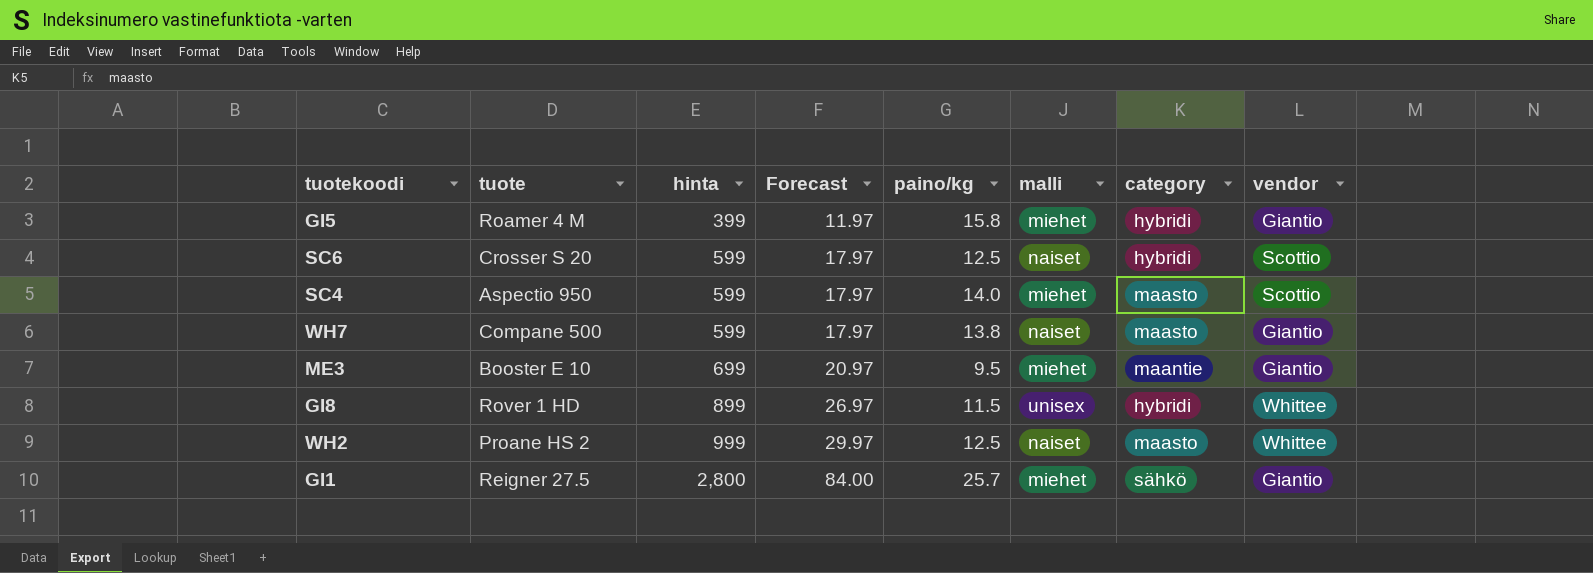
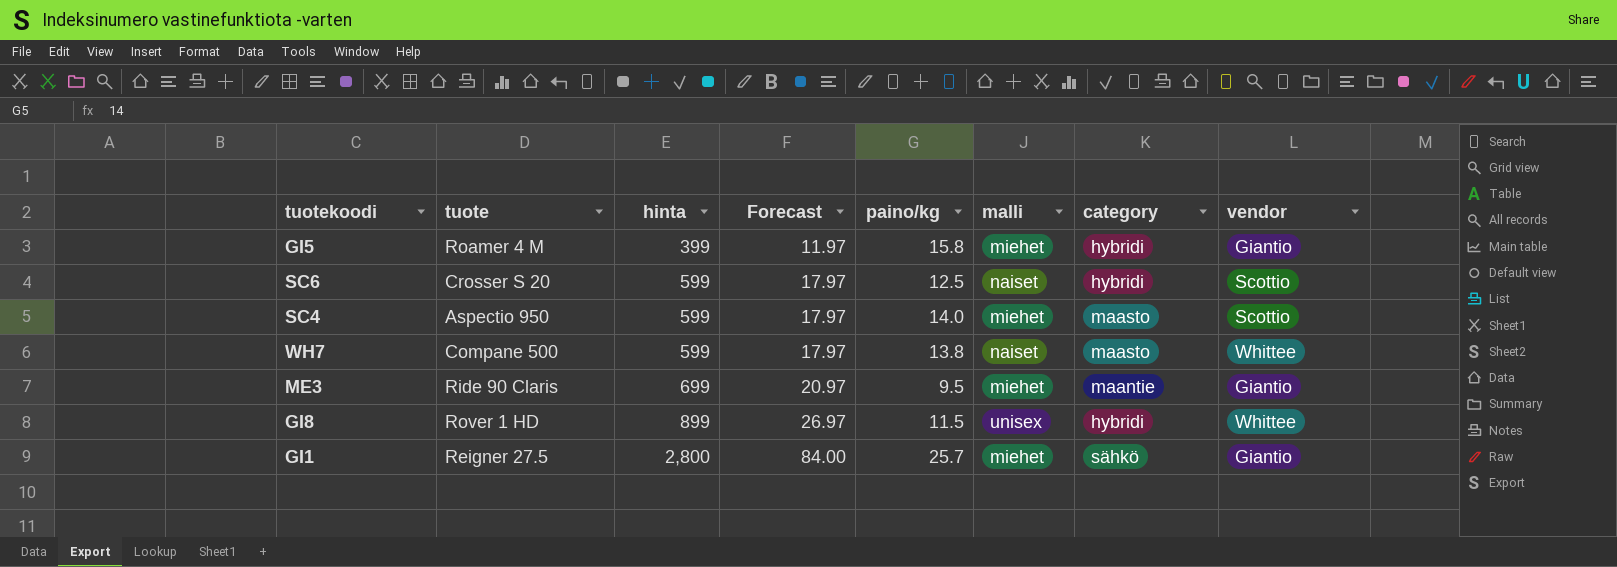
row WH2: Proane HS 2 | 999 | 29.97 | 12.5 | naiset | maasto | Whittee -> none
WH7 | vendor: Giantio -> Whittee
ME3 | tuote: Booster E 10 -> Ride 90 Claris

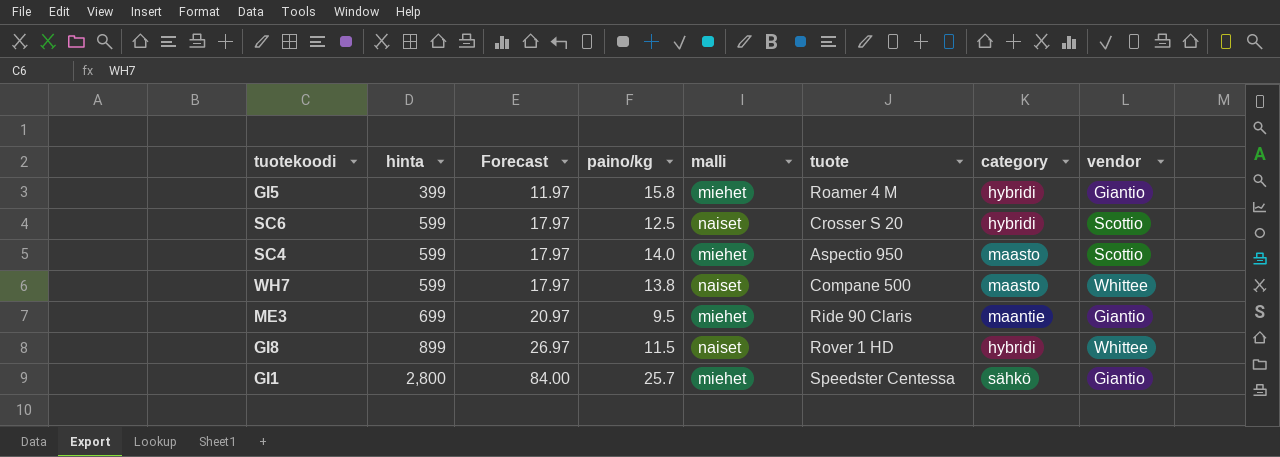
column tuote | position: 2 -> 6
GI8 | malli: unisex -> naiset
GI1 | tuote: Reigner 27.5 -> Speedster Centessa

